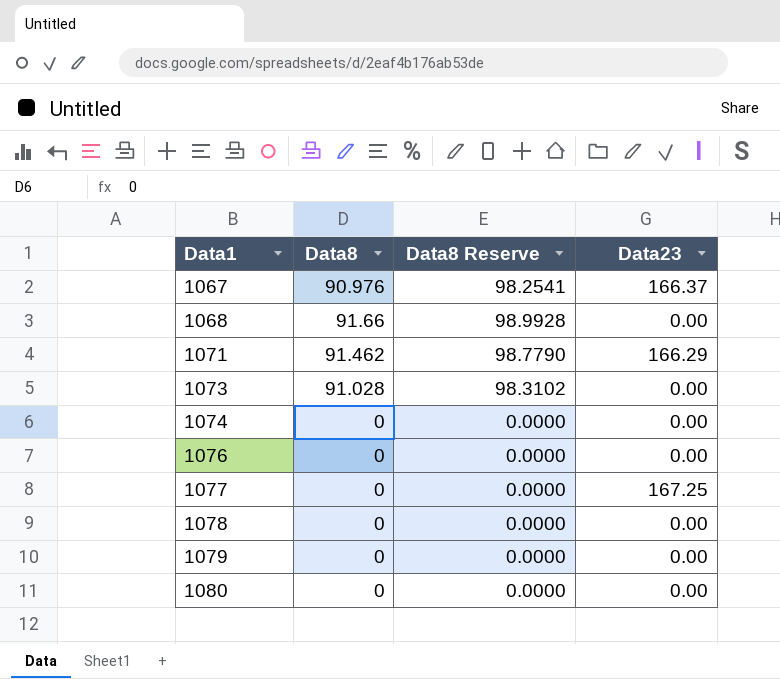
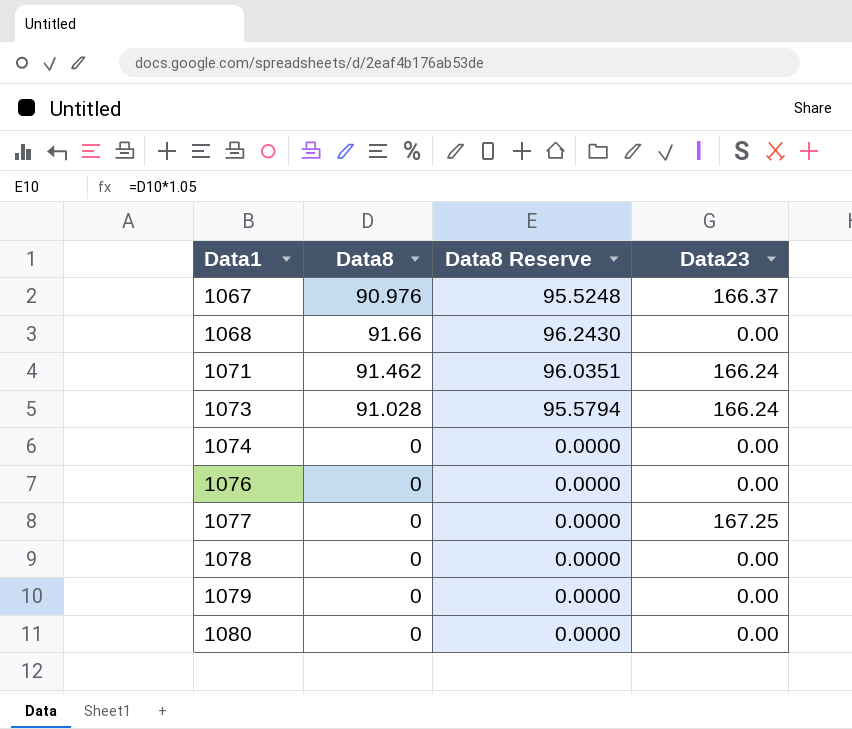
column Data8 Reserve | formula: [Data8] * 1.08 -> [Data8] * 1.05
1071 | Data23: 166.29 -> 166.24
1073 | Data23: 0.00 -> 166.24

